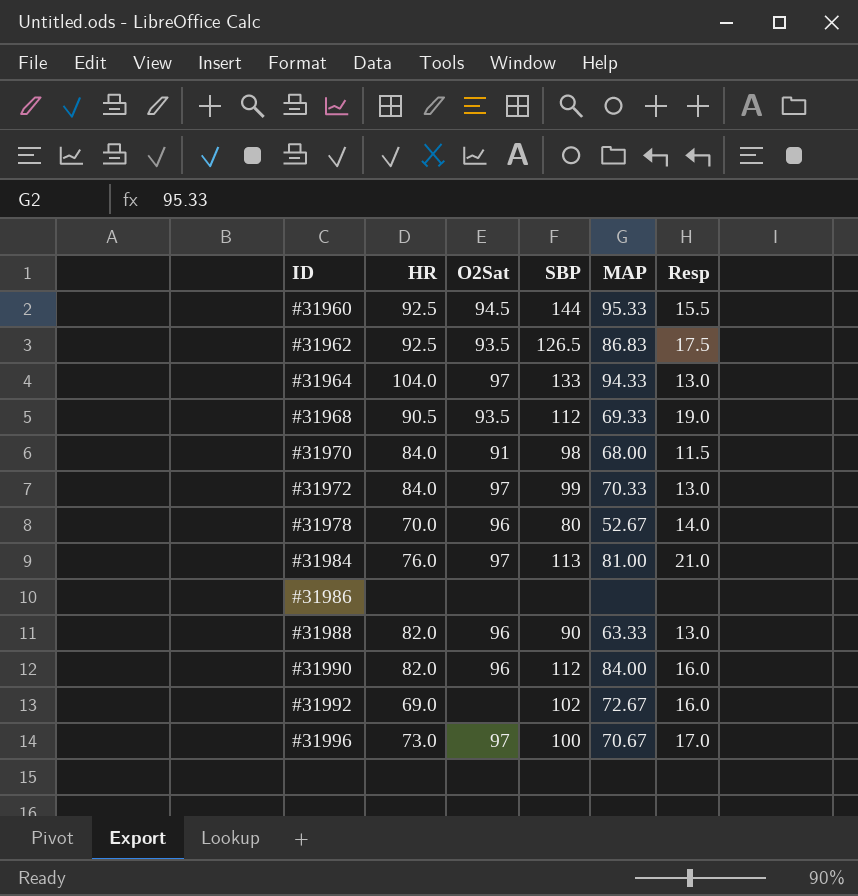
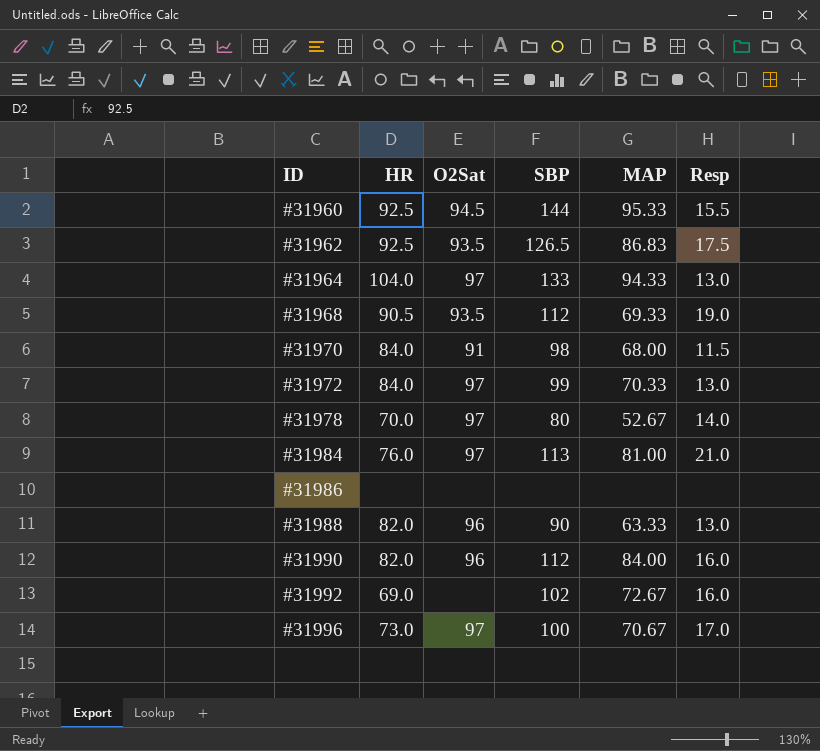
#31978 | O2Sat: 96 -> 97

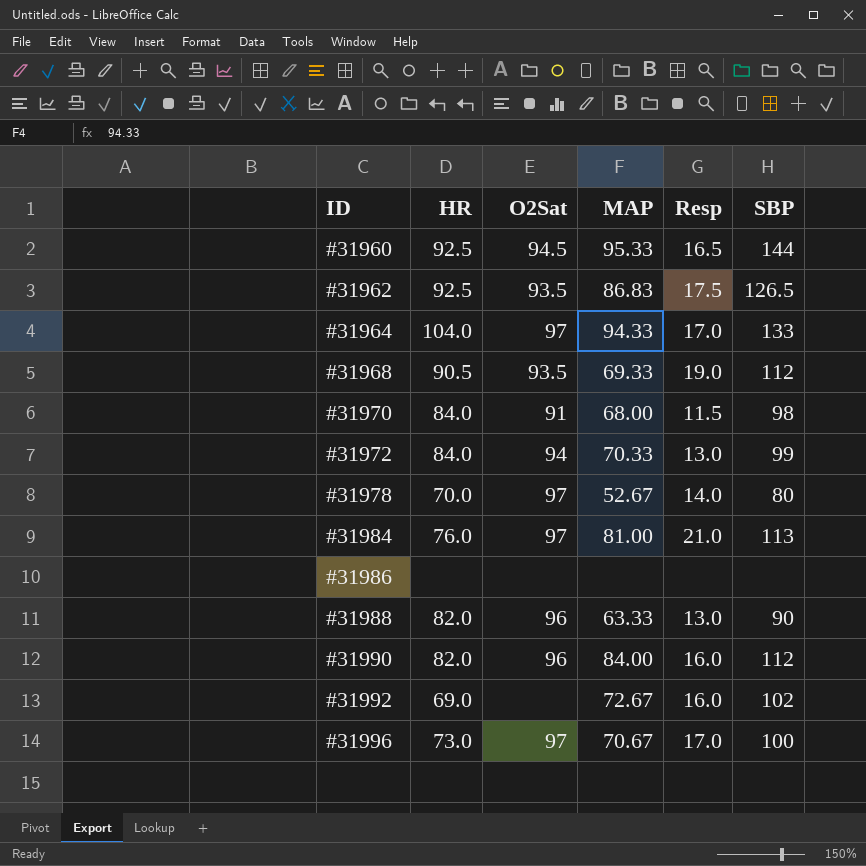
column SBP | position: 4 -> 6
#31960 | Resp: 15.5 -> 16.5
#31964 | Resp: 13.0 -> 17.0
#31972 | O2Sat: 97 -> 94

